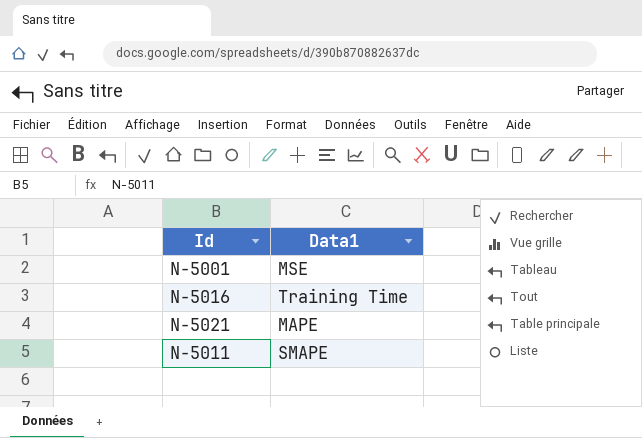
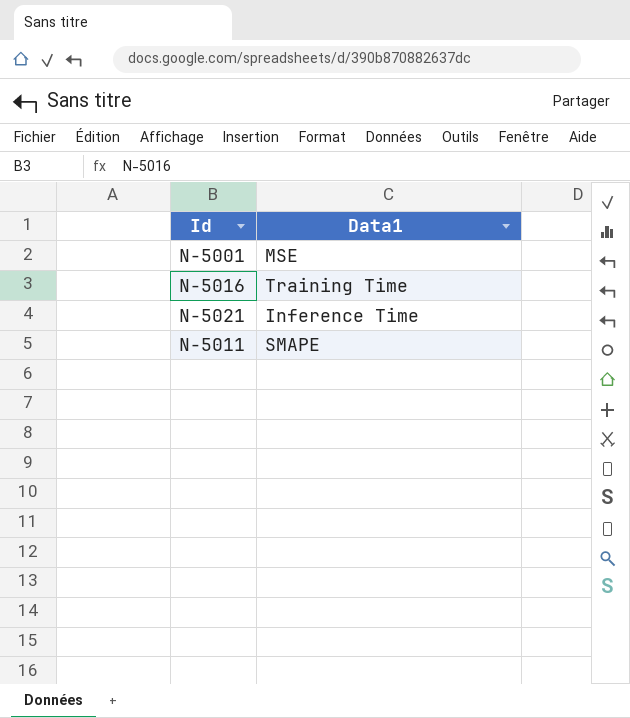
N-5021 | Data1: MAPE -> Inference Time

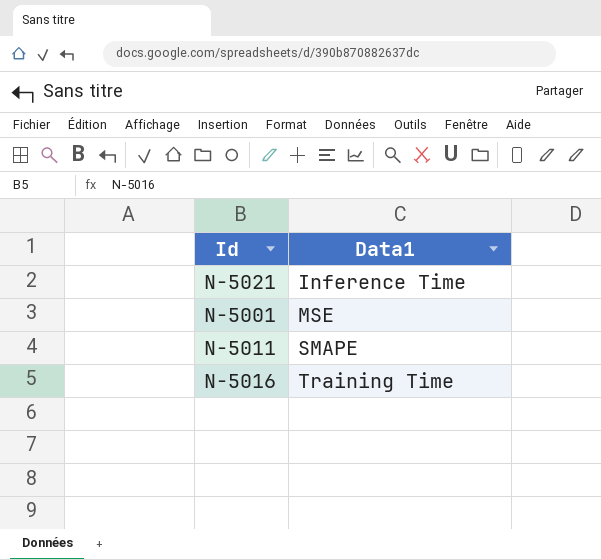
row order: none -> Data1 ascending

